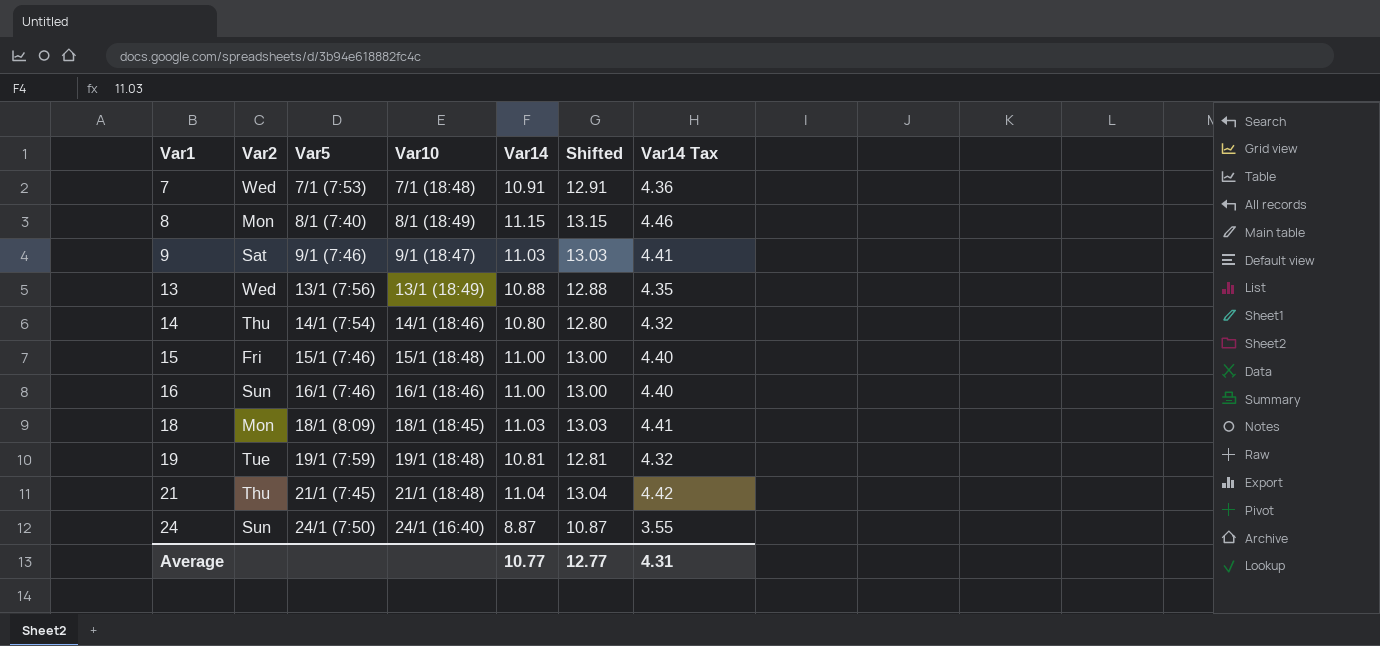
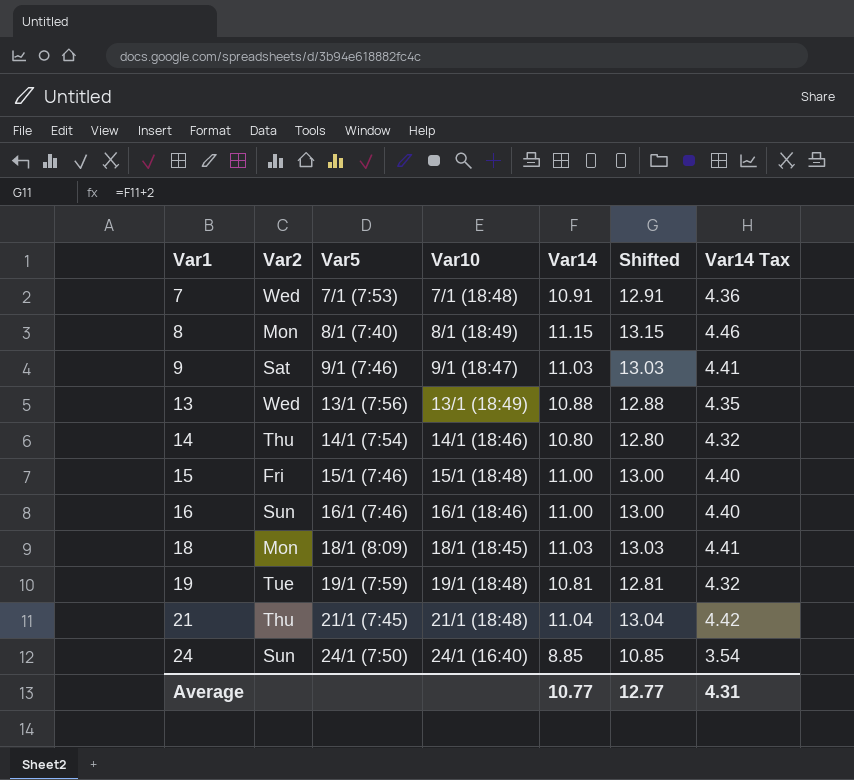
24 | Var14: 8.87 -> 8.85
24 | Shifted: 10.87 -> 10.85
24 | Var14 Tax: 3.55 -> 3.54

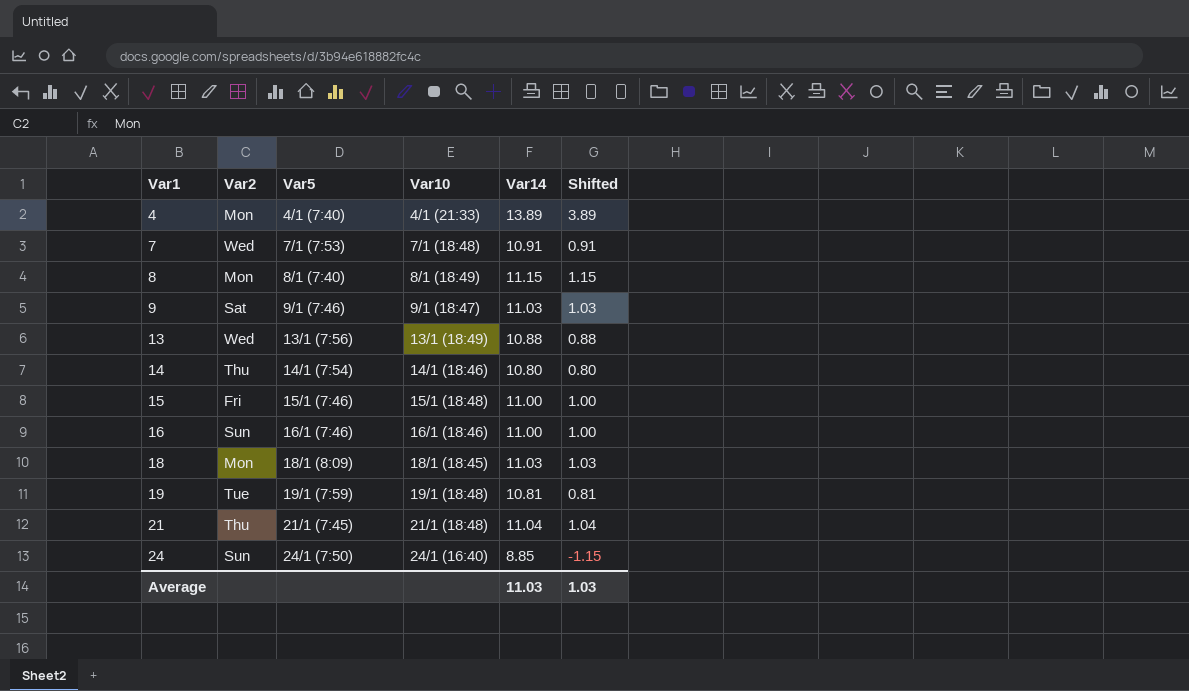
column Var14 Tax | formula: [Var14] * 0.4 -> none
column Shifted | formula: [Var14] + 2 -> [Var14] - 10
row 4: none -> Mon | 4/1 (7:40) | 4/1 (21:33) | 13.89 | 3.89
Average | Var14: 10.77 -> 11.03
Average | Shifted: 12.77 -> 1.03

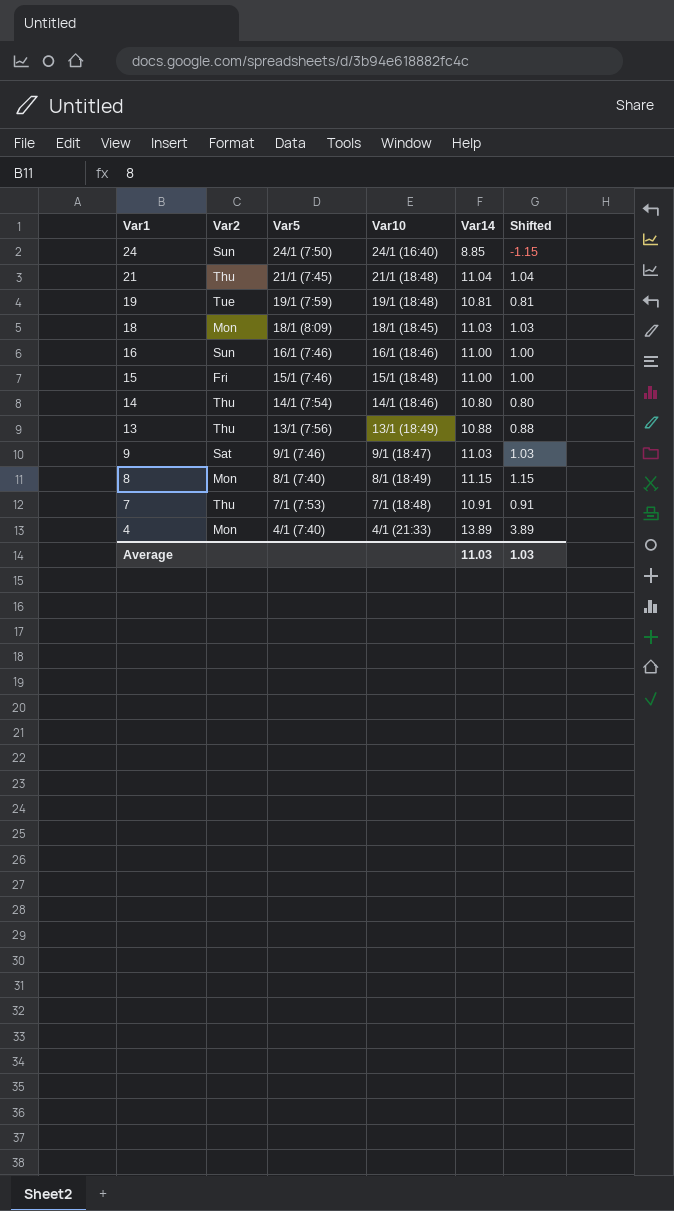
row order: Var1 ascending -> Var1 descending
13 | Var2: Wed -> Thu
7 | Var2: Wed -> Thu

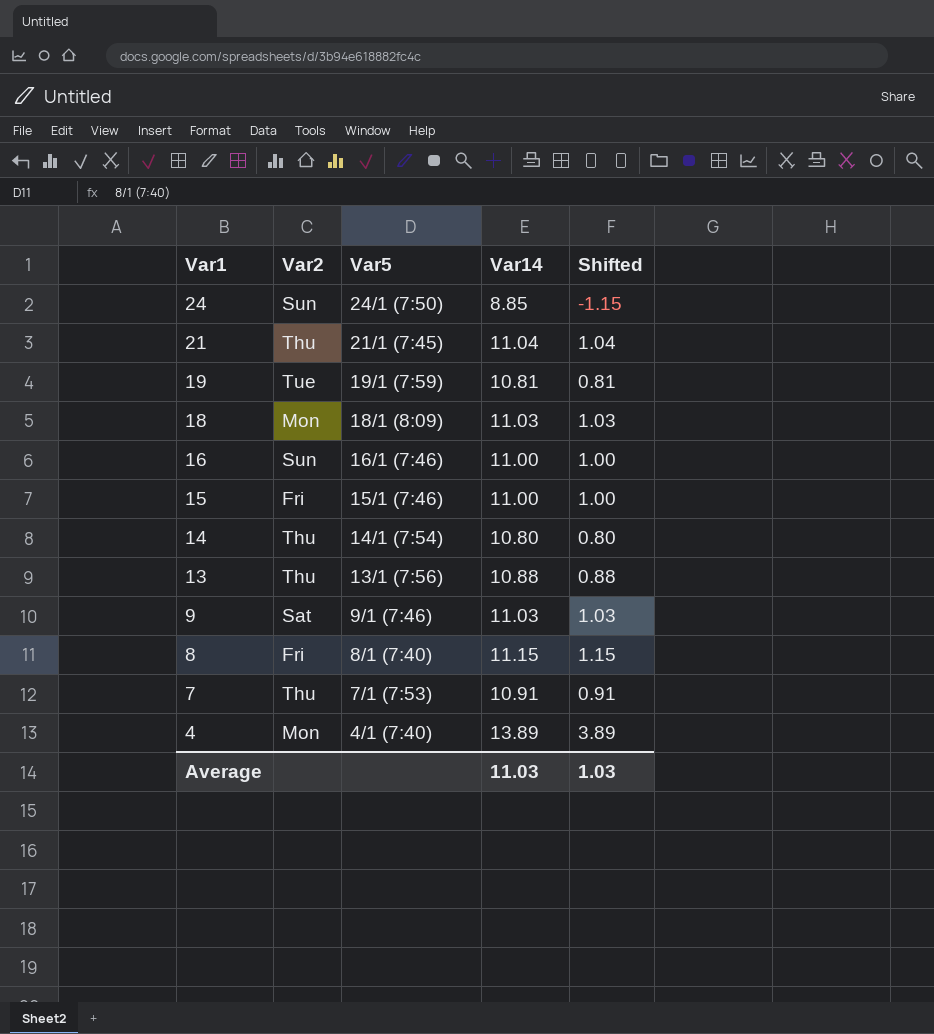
column Var10 | position: 4 -> none
8 | Var2: Mon -> Fri

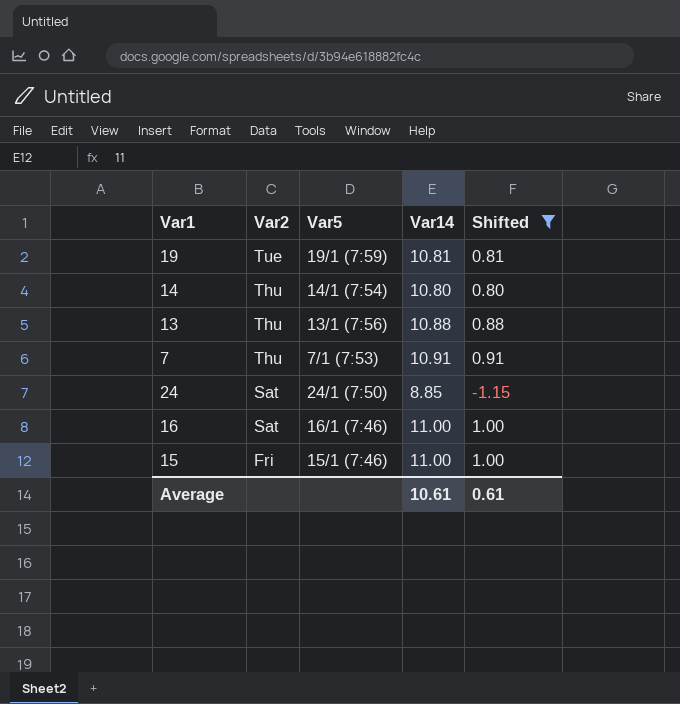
filter: none -> Shifted <= 1.00
row order: Var1 descending -> Var2 descending
24 | Var2: Sun -> Sat
16 | Var2: Sun -> Sat
Average | Var14: 11.03 -> 10.61
Average | Shifted: 1.03 -> 0.61

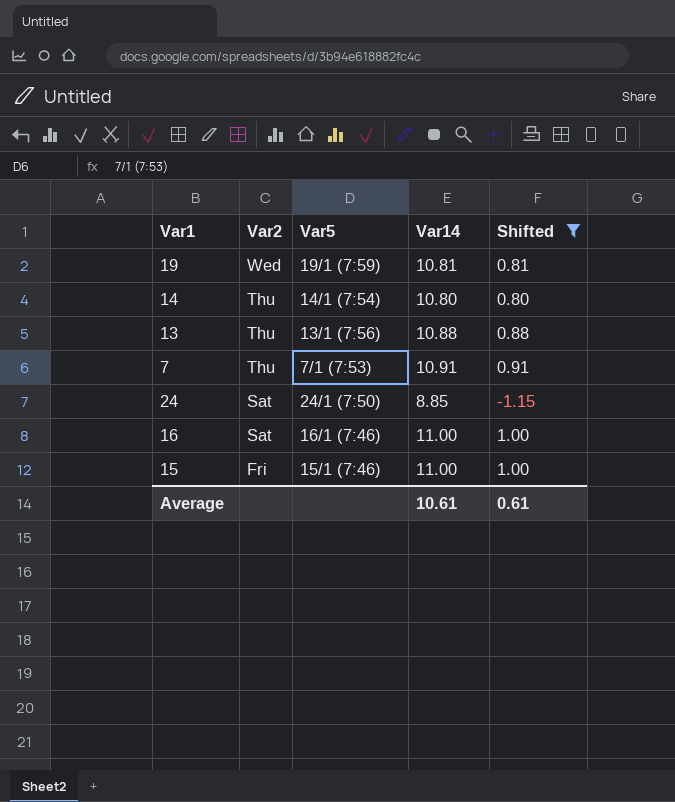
19 | Var2: Tue -> Wed

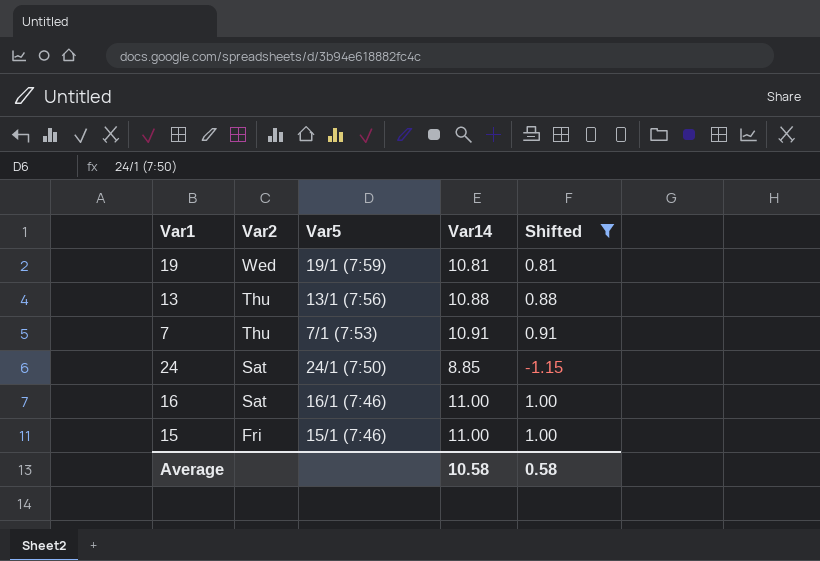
row 14: Thu | 14/1 (7:54) | 10.80 | 0.80 -> none
Average | Var14: 10.61 -> 10.58
Average | Shifted: 0.61 -> 0.58

